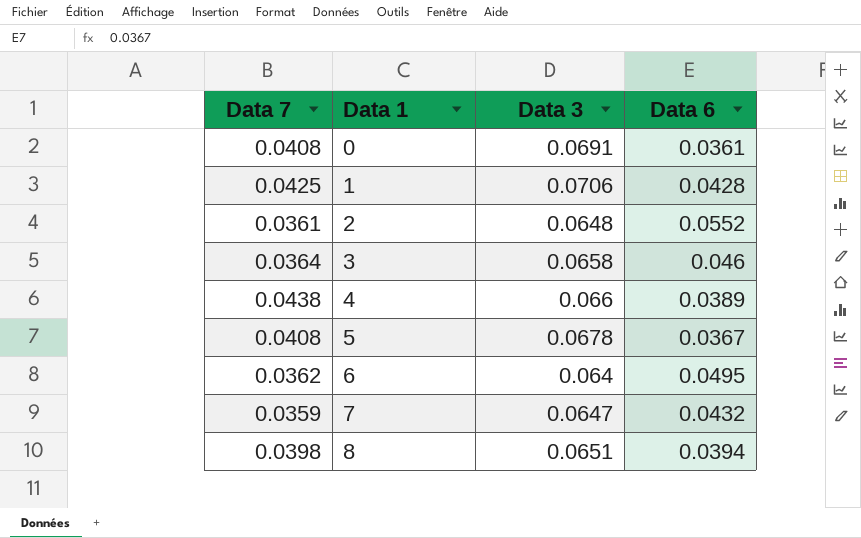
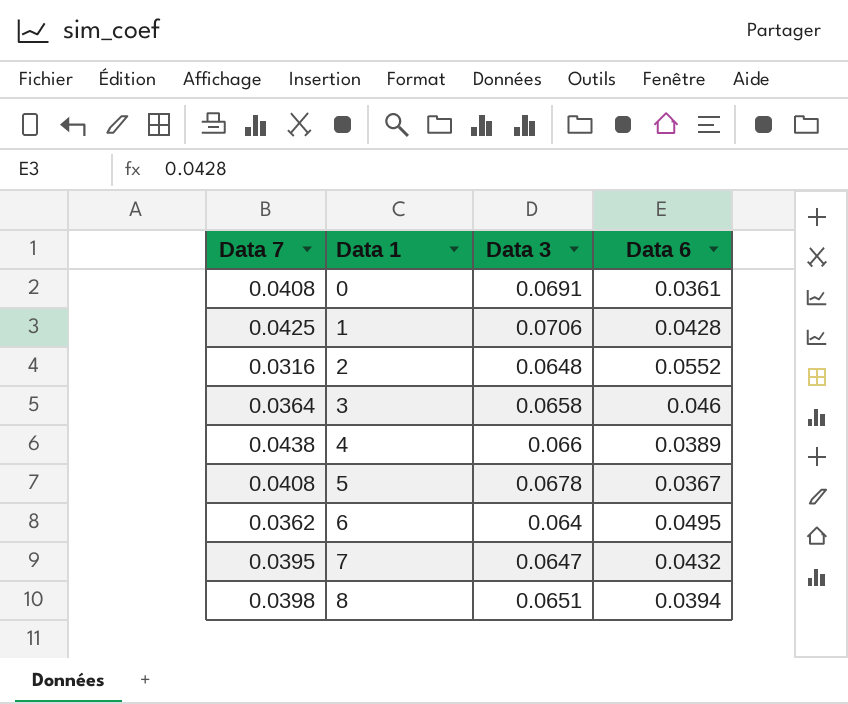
2 | Data 7: 0.0361 -> 0.0316
7 | Data 7: 0.0359 -> 0.0395

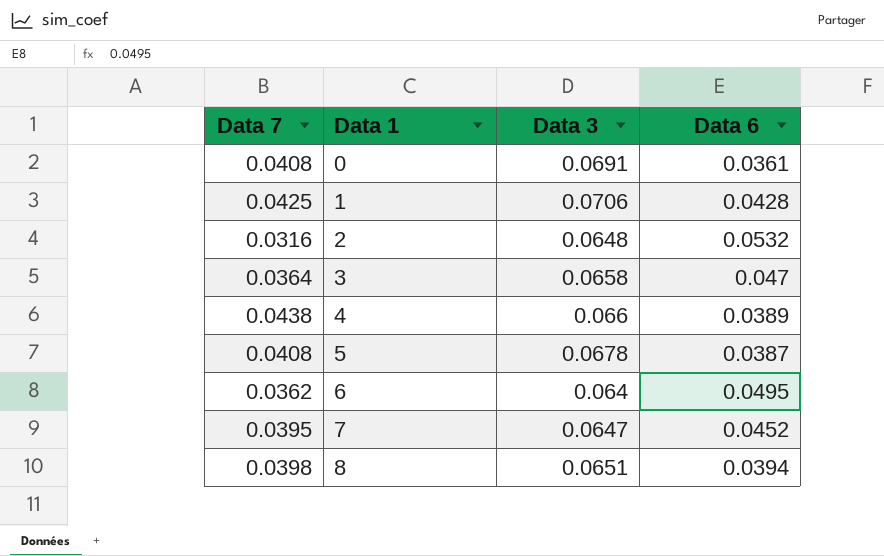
2 | Data 6: 0.0552 -> 0.0532
3 | Data 6: 0.046 -> 0.047
5 | Data 6: 0.0367 -> 0.0387
7 | Data 6: 0.0432 -> 0.0452

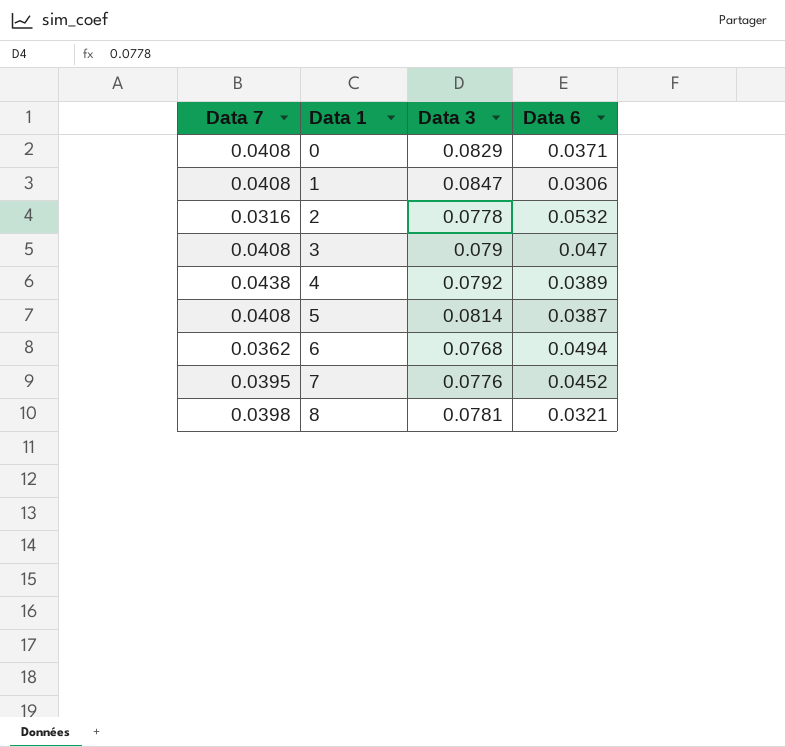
0 | Data 3: 0.0691 -> 0.0829
0 | Data 6: 0.0361 -> 0.0371
1 | Data 7: 0.0425 -> 0.0408
1 | Data 3: 0.0706 -> 0.0847
1 | Data 6: 0.0428 -> 0.0306
2 | Data 3: 0.0648 -> 0.0778
3 | Data 7: 0.0364 -> 0.0408
3 | Data 3: 0.0658 -> 0.079
4 | Data 3: 0.066 -> 0.0792
5 | Data 3: 0.0678 -> 0.0814
6 | Data 3: 0.064 -> 0.0768
6 | Data 6: 0.0495 -> 0.0494
7 | Data 3: 0.0647 -> 0.0776
8 | Data 3: 0.0651 -> 0.0781
8 | Data 6: 0.0394 -> 0.0321

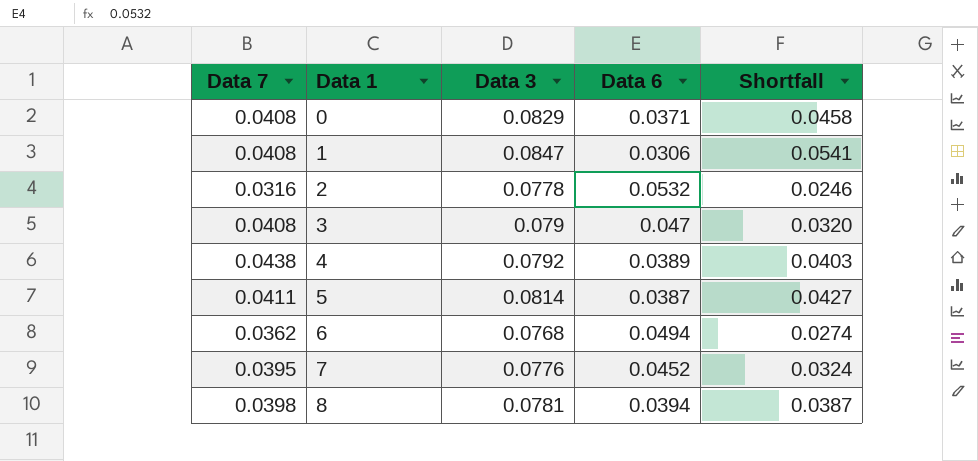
column Shortfall | formula: none -> [Data 3] - [Data 6]
5 | Data 7: 0.0408 -> 0.0411
8 | Data 6: 0.0321 -> 0.0394

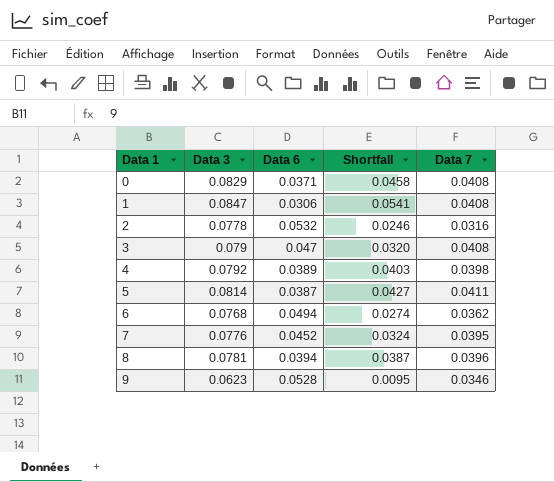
column Data 7 | position: 1 -> 5
4 | Data 7: 0.0438 -> 0.0398
8 | Data 7: 0.0398 -> 0.0396
row 9: none -> 0.0623 | 0.0528 | 0.0095 | 0.0346

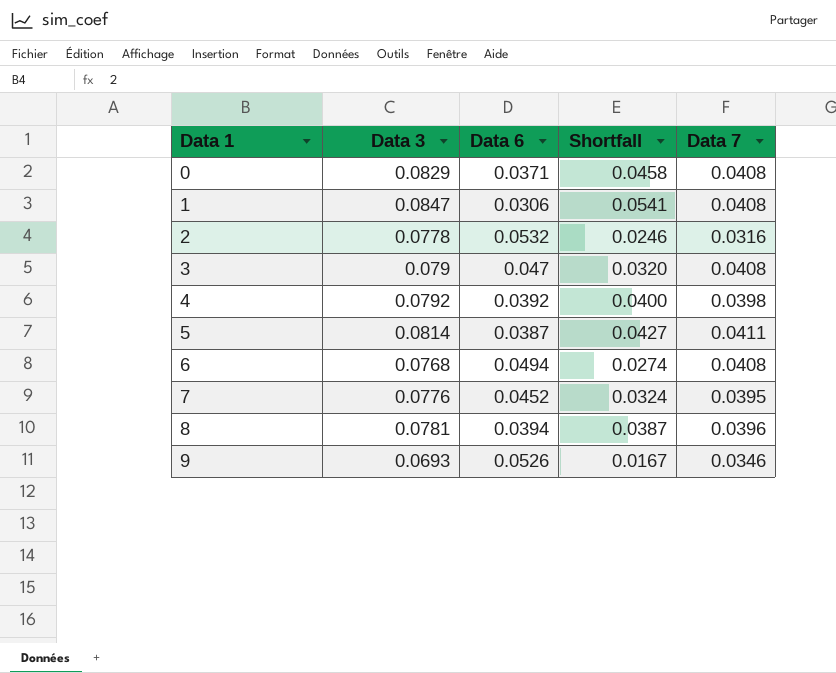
4 | Data 6: 0.0389 -> 0.0392
4 | Shortfall: 0.0403 -> 0.0400
6 | Data 7: 0.0362 -> 0.0408
9 | Data 3: 0.0623 -> 0.0693
9 | Data 6: 0.0528 -> 0.0526
9 | Shortfall: 0.0095 -> 0.0167

